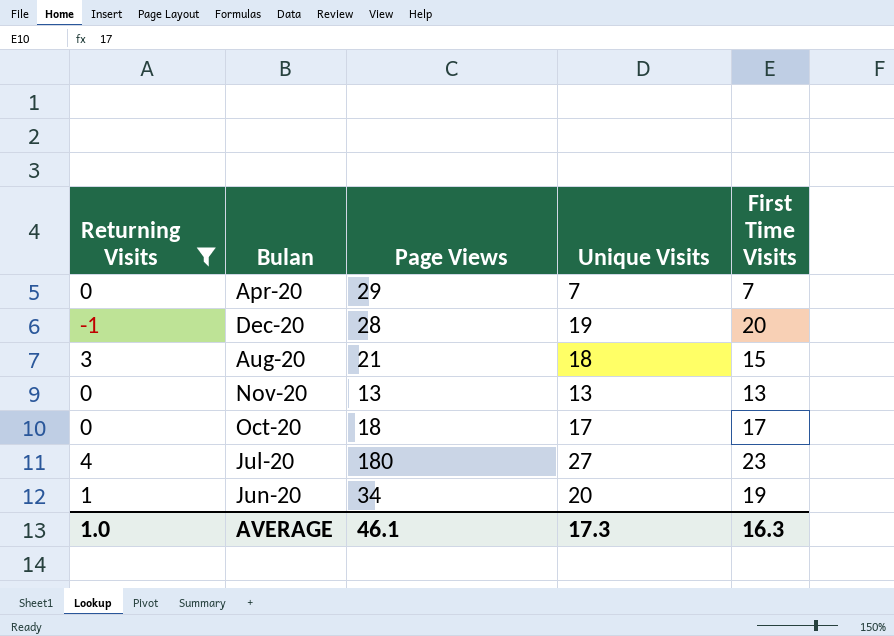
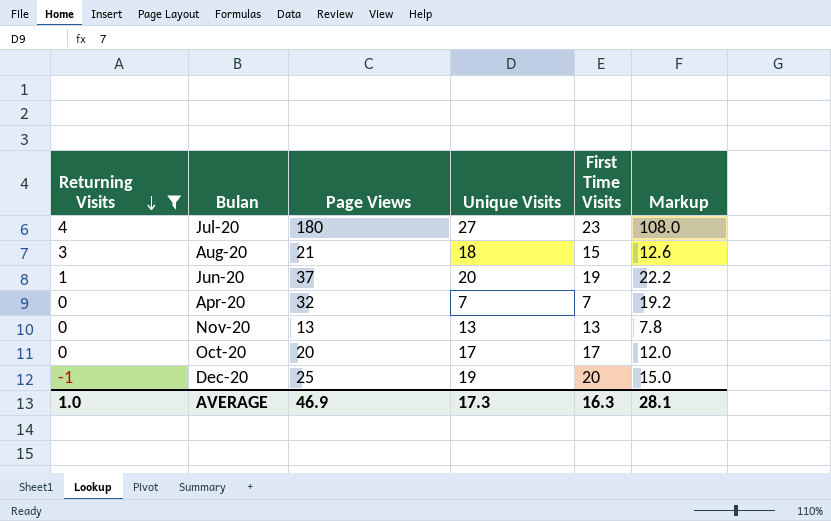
row order: none -> Returning Visits descending
column Markup | formula: none -> [Page Views] * 0.6
Jun-20 | Page Views: 34 -> 37
Apr-20 | Page Views: 29 -> 32
Oct-20 | Page Views: 18 -> 20
Dec-20 | Page Views: 28 -> 25
AVERAGE | Page Views: 46.1 -> 46.9

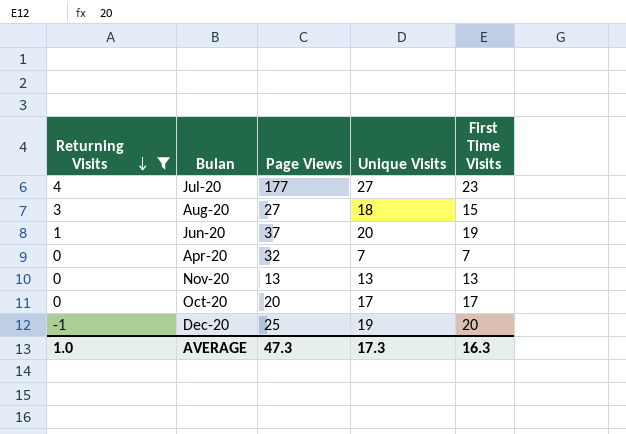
column Markup | formula: [Page Views] * 0.6 -> none
Jul-20 | Page Views: 180 -> 177
Aug-20 | Page Views: 21 -> 27
AVERAGE | Page Views: 46.9 -> 47.3

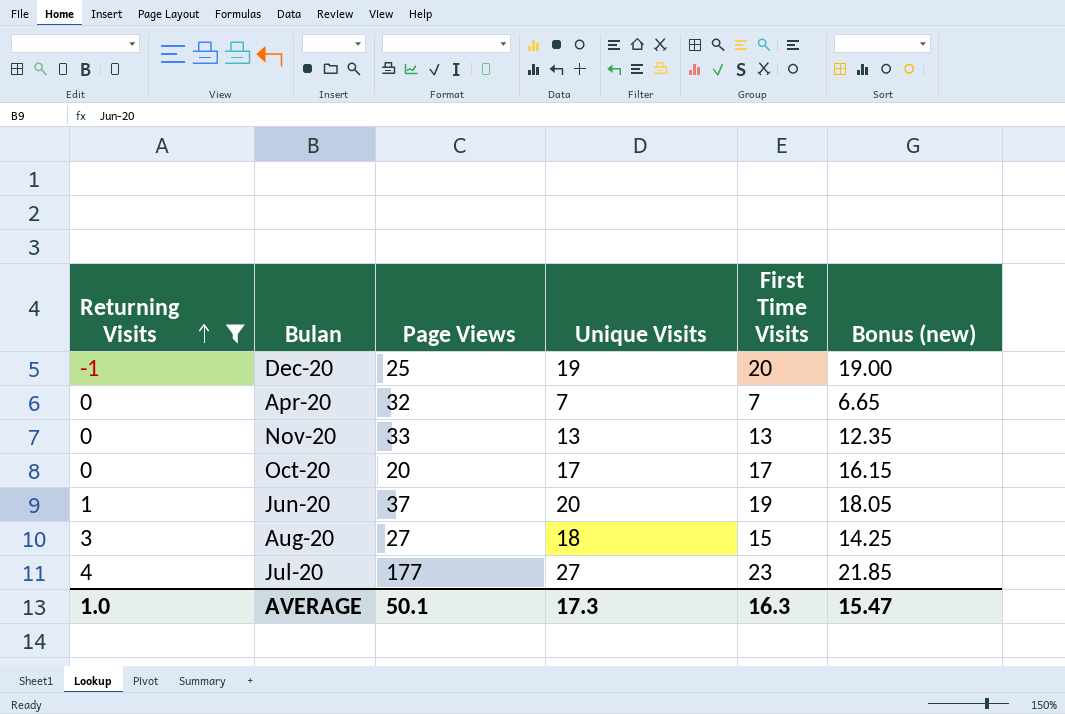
row order: Returning Visits descending -> Returning Visits ascending
column Bonus (new) | formula: none -> [First Time Visits] * 0.95
Nov-20 | Page Views: 13 -> 33
AVERAGE | Page Views: 47.3 -> 50.1

